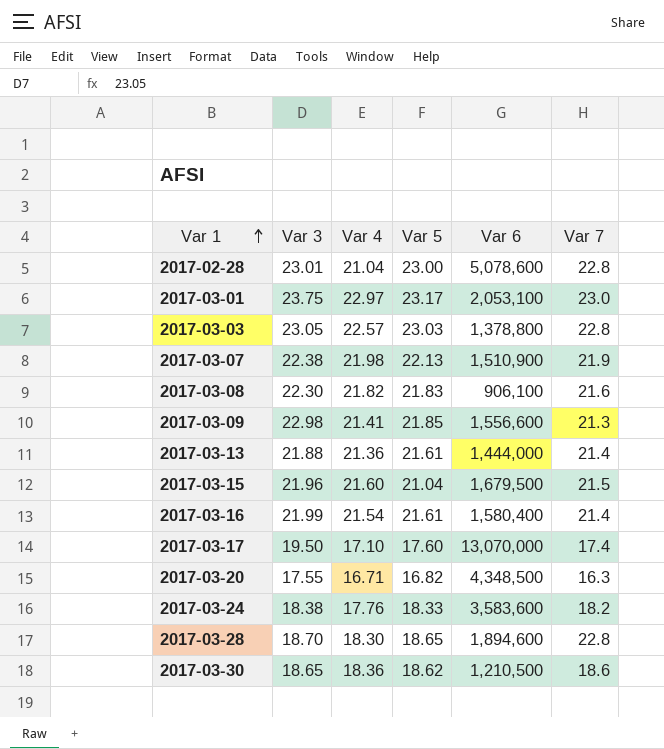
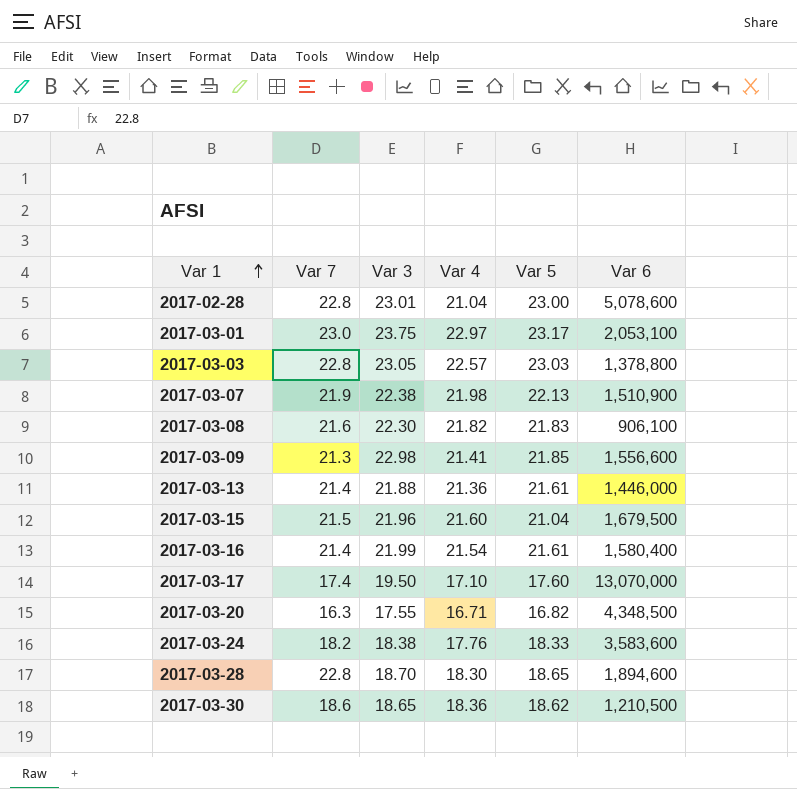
column Var 7 | position: 6 -> 2
2017-03-13 | Var 6: 1,444,000 -> 1,446,000

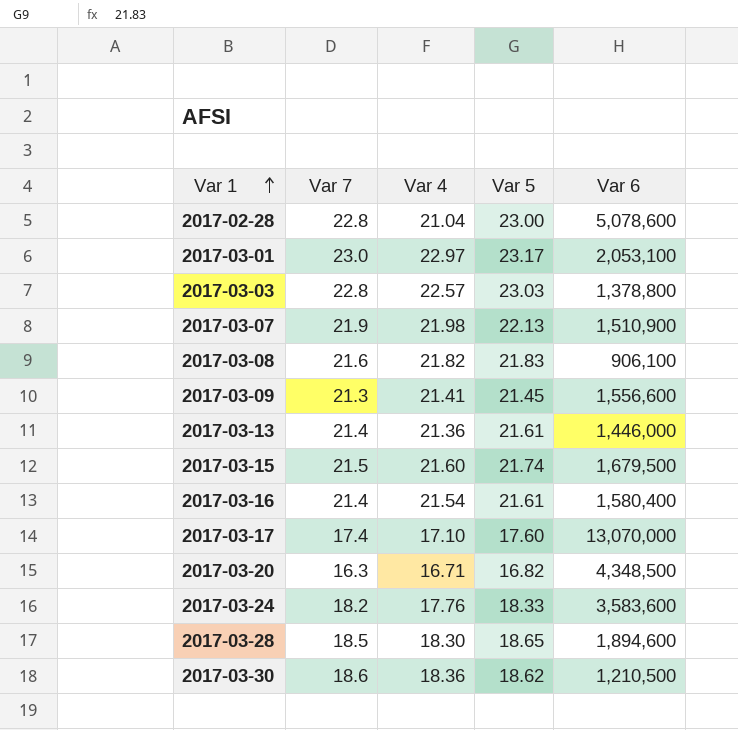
column Var 3 | position: 3 -> none
2017-03-09 | Var 5: 21.85 -> 21.45
2017-03-15 | Var 5: 21.04 -> 21.74
2017-03-28 | Var 7: 22.8 -> 18.5

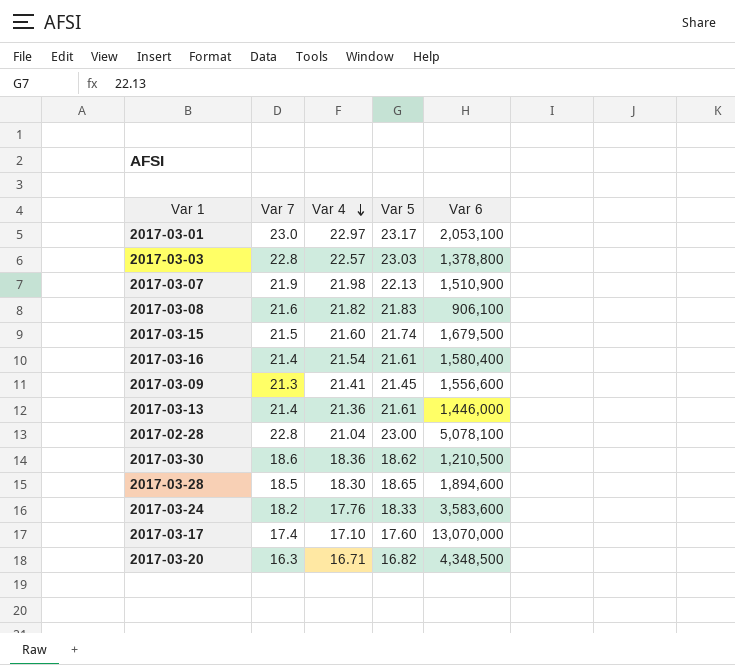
row order: Var 1 ascending -> Var 4 descending
2017-02-28 | Var 6: 5,078,600 -> 5,078,100

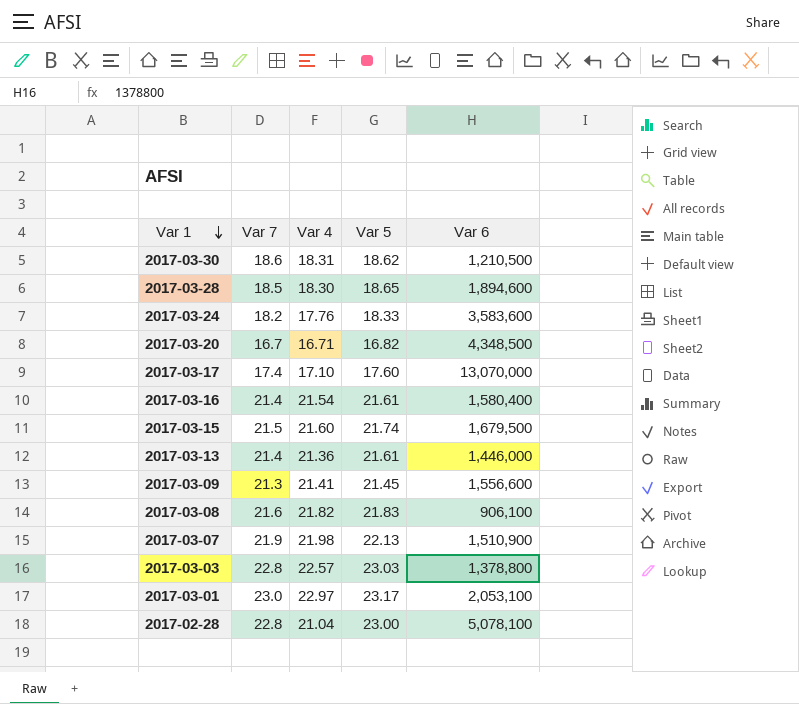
row order: Var 4 descending -> Var 1 descending
2017-03-30 | Var 4: 18.36 -> 18.31
2017-03-20 | Var 7: 16.3 -> 16.7

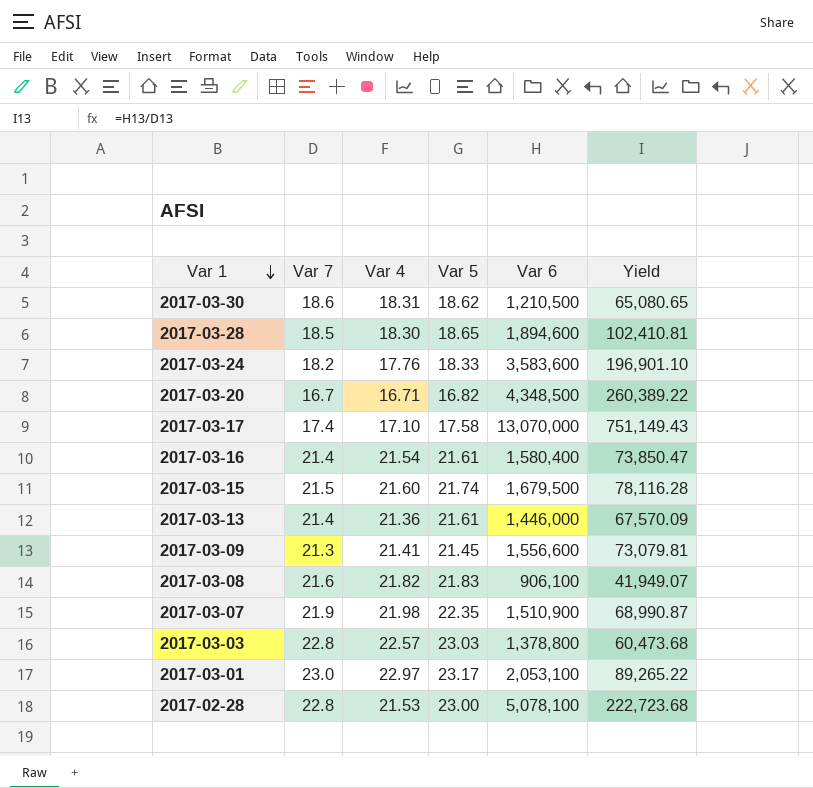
column Yield | formula: none -> [Var 6] / [Var 7]
2017-03-17 | Var 5: 17.60 -> 17.58
2017-03-07 | Var 5: 22.13 -> 22.35
2017-02-28 | Var 4: 21.04 -> 21.53

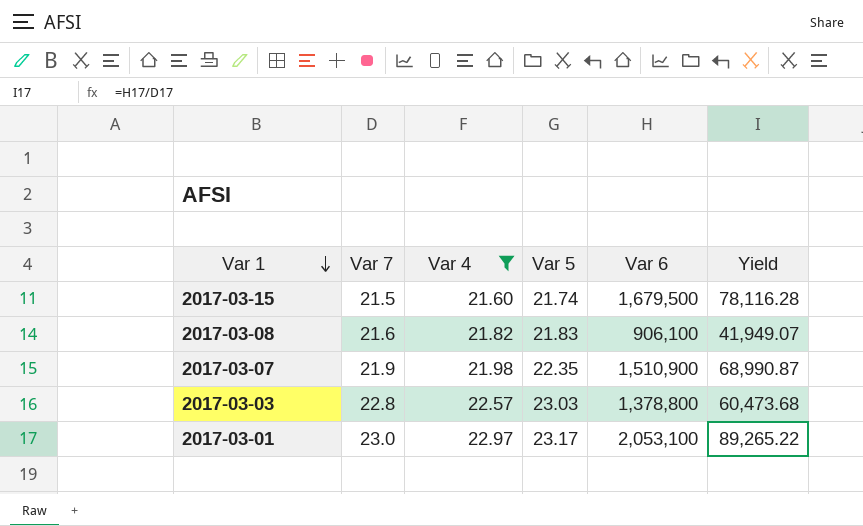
filter: none -> Var 4 >= 21.60

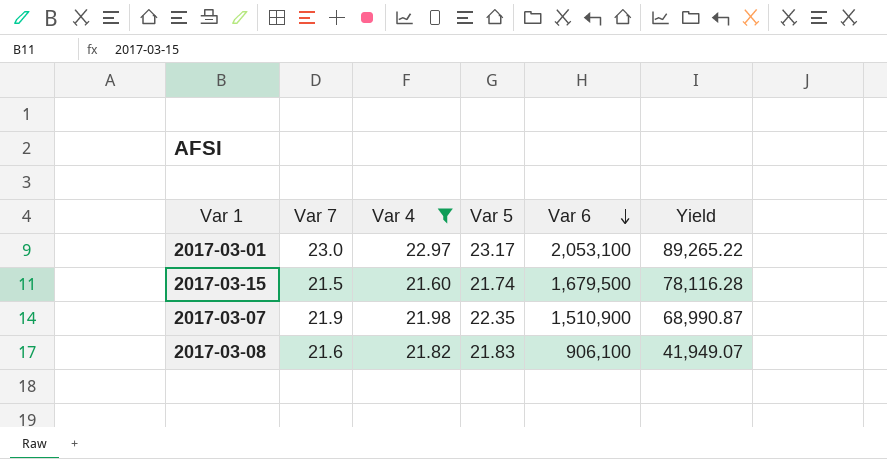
row order: Var 1 descending -> Var 6 descending
row 2017-03-03: 22.8 | 22.57 | 23.03 | 1,378,800 | 60,473.68 -> none

